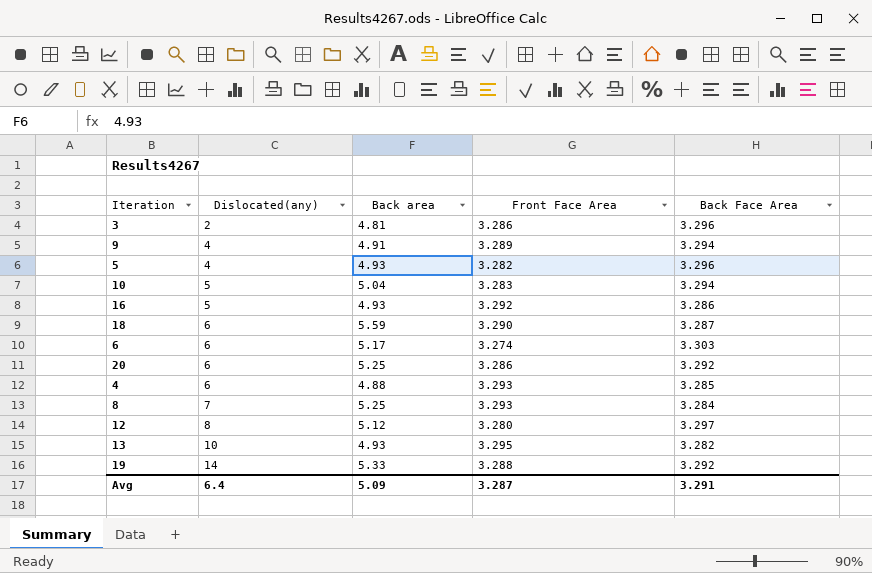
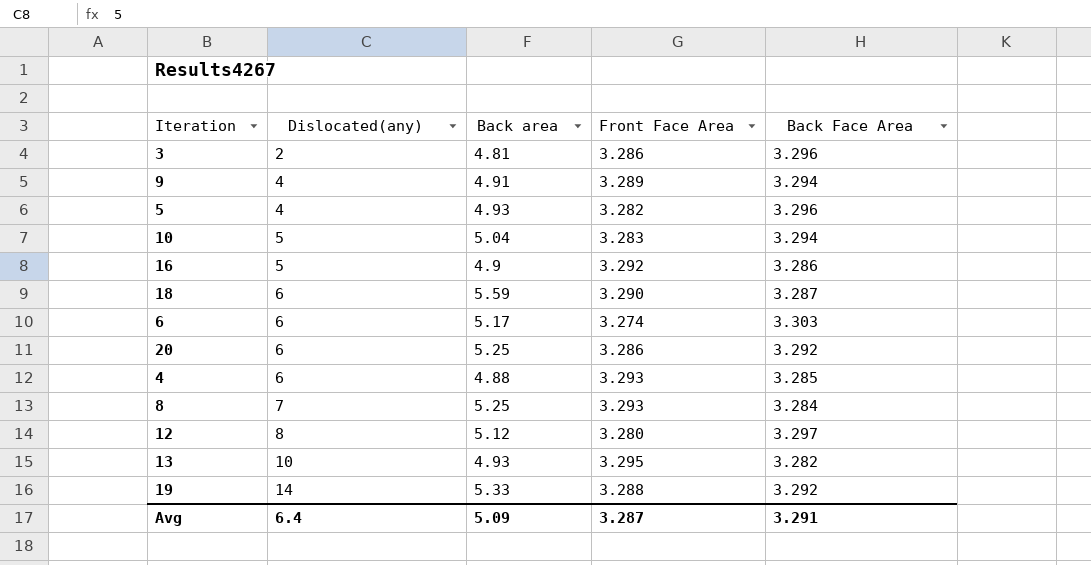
16 | Back area: 4.93 -> 4.9

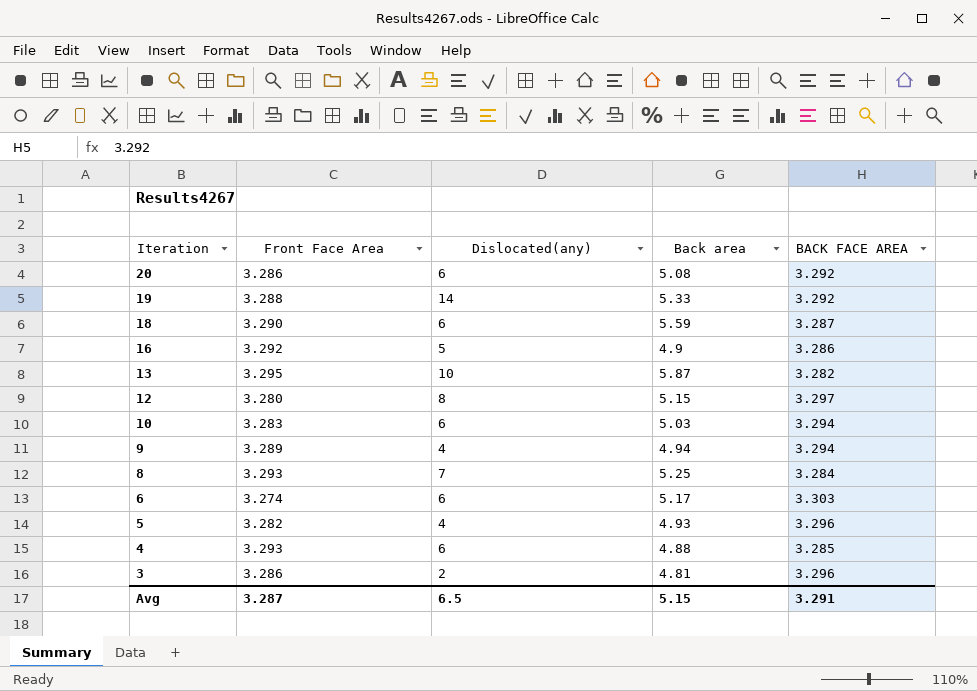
row order: Dislocated(any) ascending -> Iteration descending
column Front Face Area | position: 4 -> 2
column name: Back Face Area -> BACK FACE AREA
20 | Back area: 5.25 -> 5.08
13 | Back area: 4.93 -> 5.87
12 | Back area: 5.12 -> 5.15
10 | Dislocated(any): 5 -> 6
10 | Back area: 5.04 -> 5.03
9 | Back area: 4.91 -> 4.94
Avg | Dislocated(any): 6.4 -> 6.5
Avg | Back area: 5.09 -> 5.15

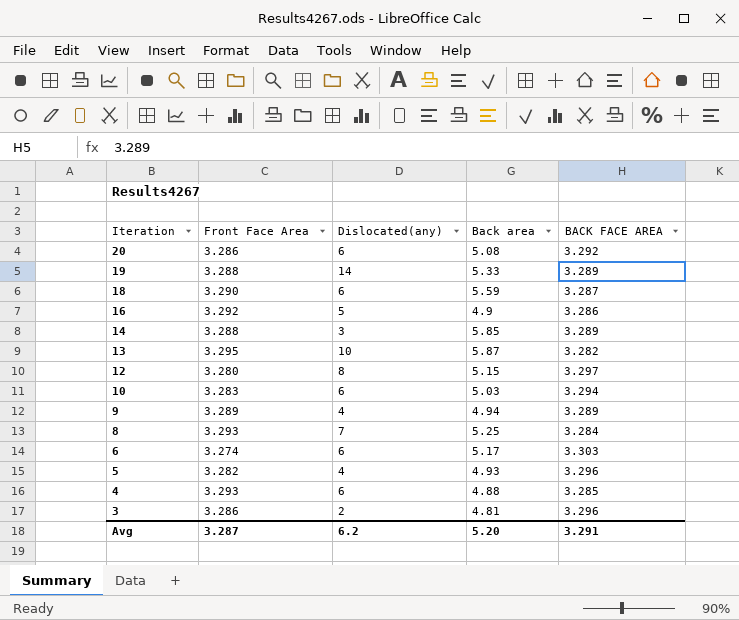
19 | BACK FACE AREA: 3.292 -> 3.289
row 14: none -> 3.288 | 3 | 5.85 | 3.289
9 | BACK FACE AREA: 3.294 -> 3.289
Avg | Dislocated(any): 6.5 -> 6.2
Avg | Back area: 5.15 -> 5.20

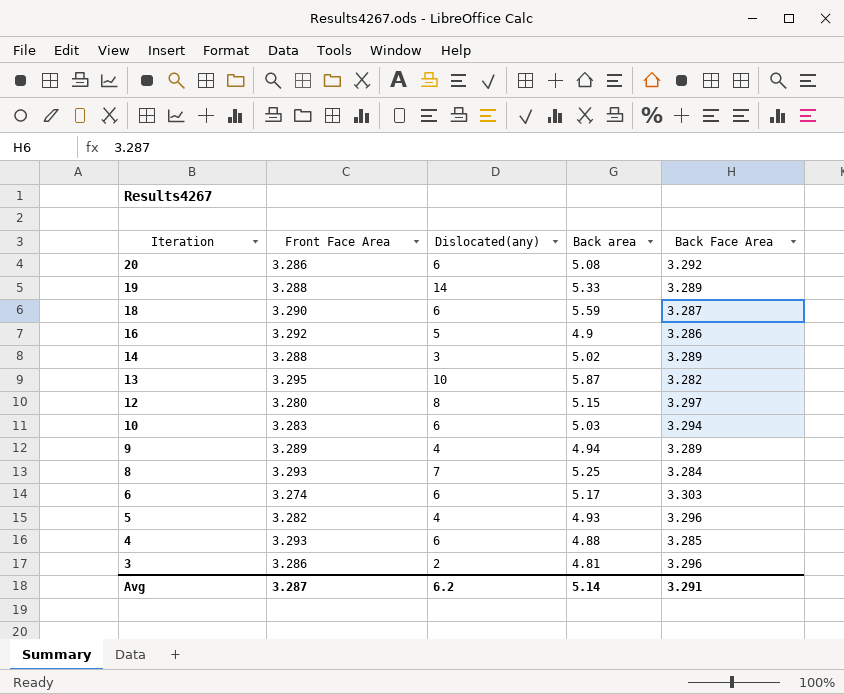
column name: BACK FACE AREA -> Back Face Area
14 | Back area: 5.85 -> 5.02
Avg | Back area: 5.20 -> 5.14

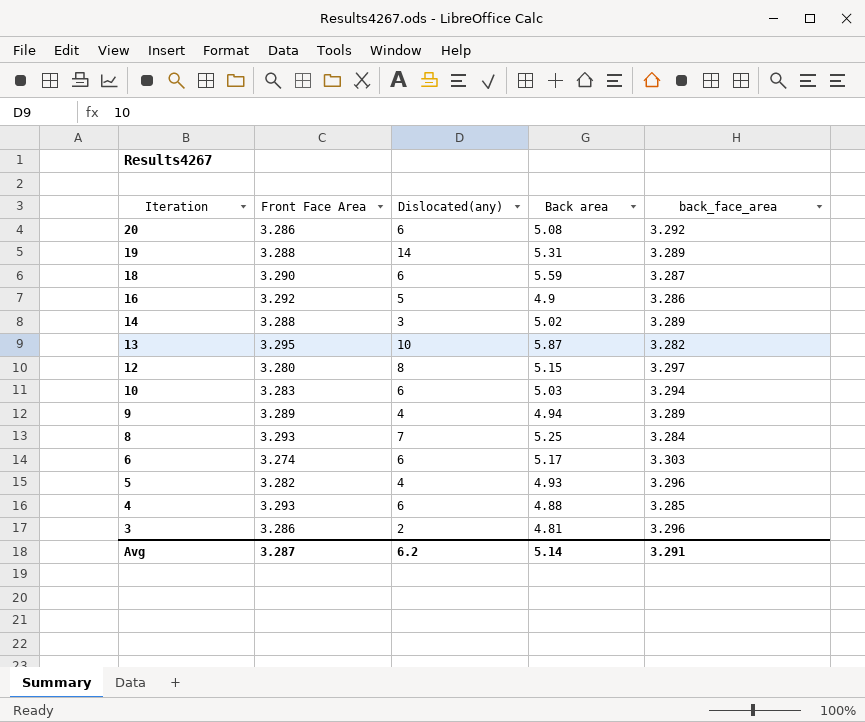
column name: Back Face Area -> back_face_area
19 | Back area: 5.33 -> 5.31

